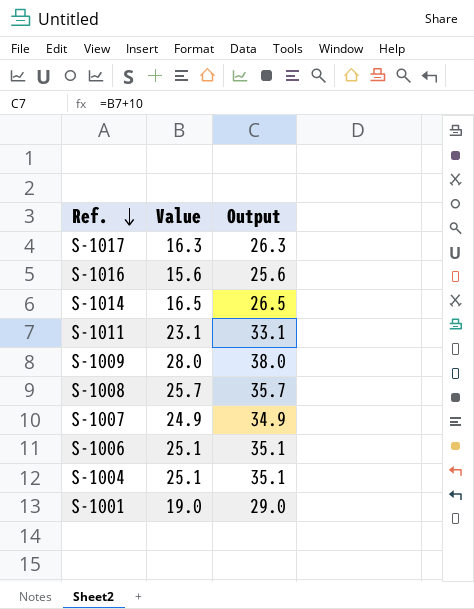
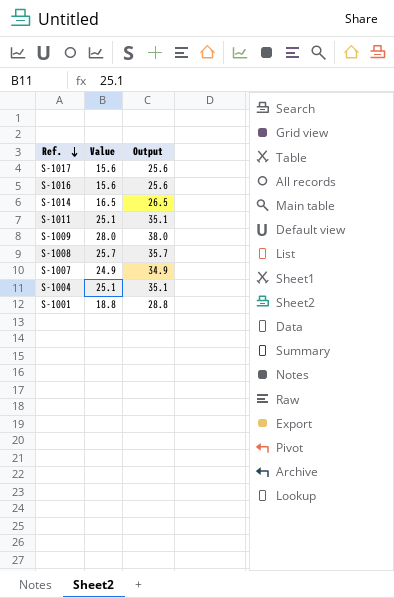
row S-1006: 25.1 | 35.1 -> none
S-1017 | Value: 16.3 -> 15.6
S-1017 | Output: 26.3 -> 25.6
S-1011 | Value: 23.1 -> 25.1
S-1011 | Output: 33.1 -> 35.1
S-1001 | Value: 19.0 -> 18.8
S-1001 | Output: 29.0 -> 28.8

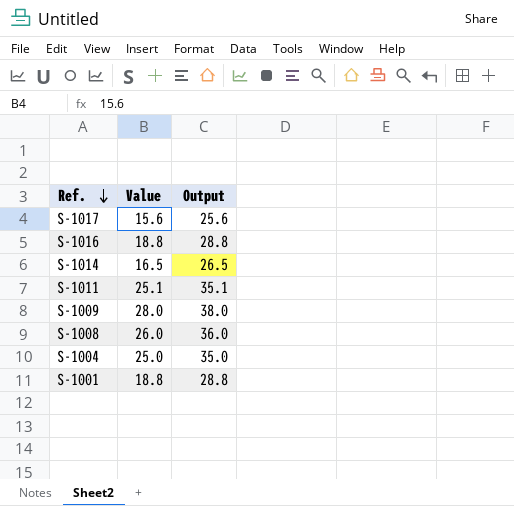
row S-1007: 24.9 | 34.9 -> none
S-1016 | Value: 15.6 -> 18.8
S-1016 | Output: 25.6 -> 28.8
S-1008 | Value: 25.7 -> 26.0
S-1008 | Output: 35.7 -> 36.0
S-1004 | Value: 25.1 -> 25.0
S-1004 | Output: 35.1 -> 35.0

